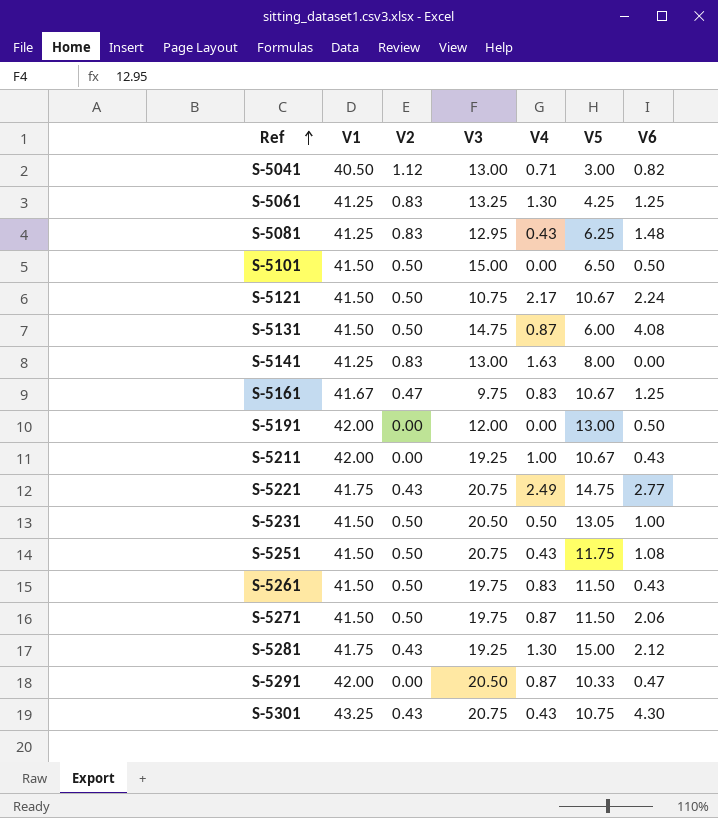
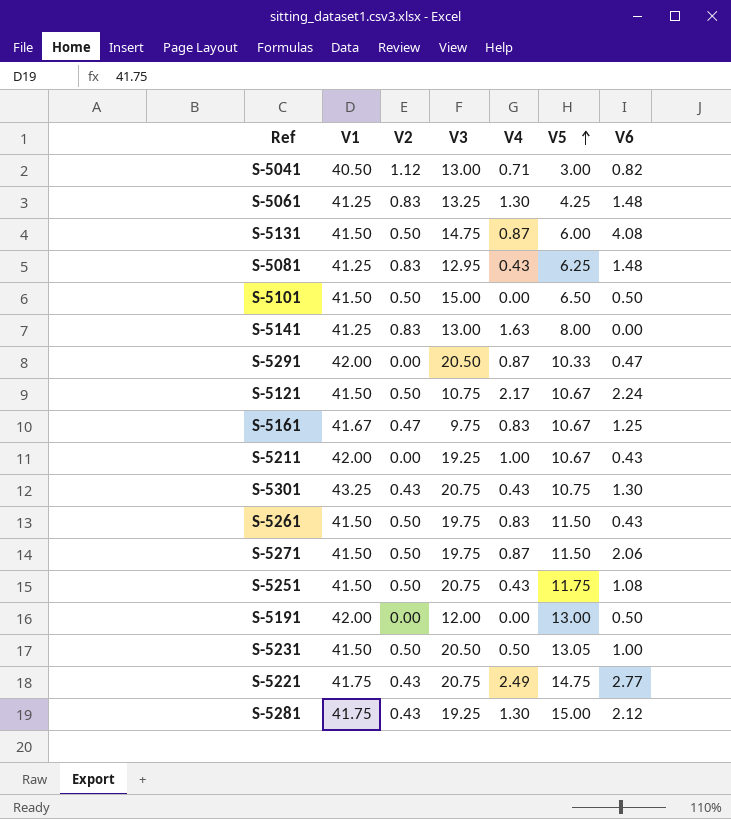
row order: Ref ascending -> V5 ascending
S-5061 | V6: 1.25 -> 1.48
S-5301 | V6: 4.30 -> 1.30

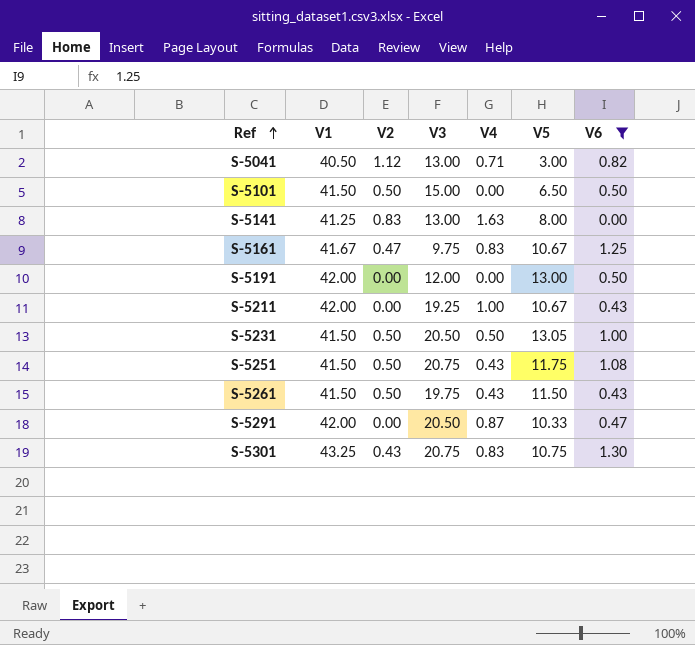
filter: none -> V6 <= 1.30
row order: V5 ascending -> Ref ascending
S-5261 | V4: 0.83 -> 0.43
S-5301 | V4: 0.43 -> 0.83

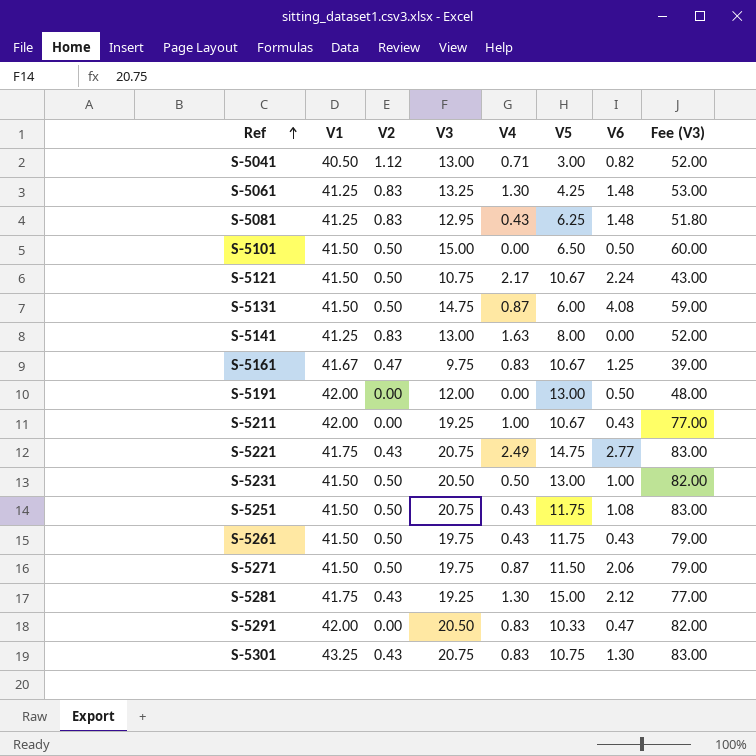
filter: V6 <= 1.30 -> none
column Fee (V3) | formula: none -> [V3] * 4
S-5231 | V5: 13.05 -> 13.00
S-5261 | V5: 11.50 -> 11.75
S-5291 | V4: 0.87 -> 0.83

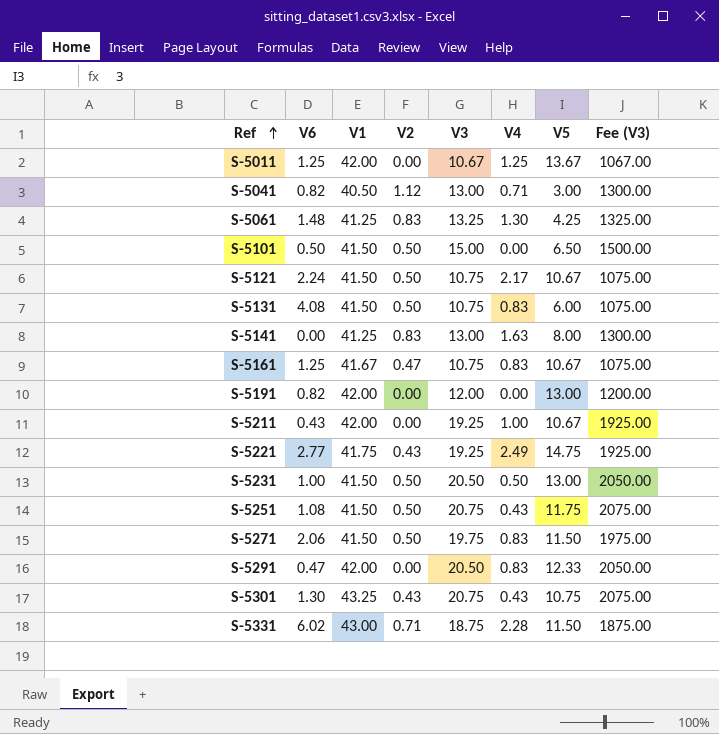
column V6 | position: 7 -> 2
column Fee (V3) | formula: [V3] * 4 -> [V3] * 100
row S-5081: 41.25 | 0.83 | 12.95 | 0.43 | 6.25 | 1.48 | 51.80 -> none
row S-5261: 41.50 | 0.50 | 19.75 | 0.43 | 11.75 | 0.43 | 79.00 -> none
row S-5281: 41.75 | 0.43 | 19.25 | 1.30 | 15.00 | 2.12 | 77.00 -> none
row S-5011: none -> 1.25 | 42.00 | 0.00 | 10.67 | 1.25 | 13.67 | 1067.00
S-5131 | V3: 14.75 -> 10.75
S-5131 | V4: 0.87 -> 0.83
S-5161 | V3: 9.75 -> 10.75
S-5191 | V6: 0.50 -> 0.82
S-5221 | V3: 20.75 -> 19.25
S-5271 | V4: 0.87 -> 0.83
S-5291 | V5: 10.33 -> 12.33
S-5301 | V4: 0.83 -> 0.43
row S-5331: none -> 6.02 | 43.00 | 0.71 | 18.75 | 2.28 | 11.50 | 1875.00

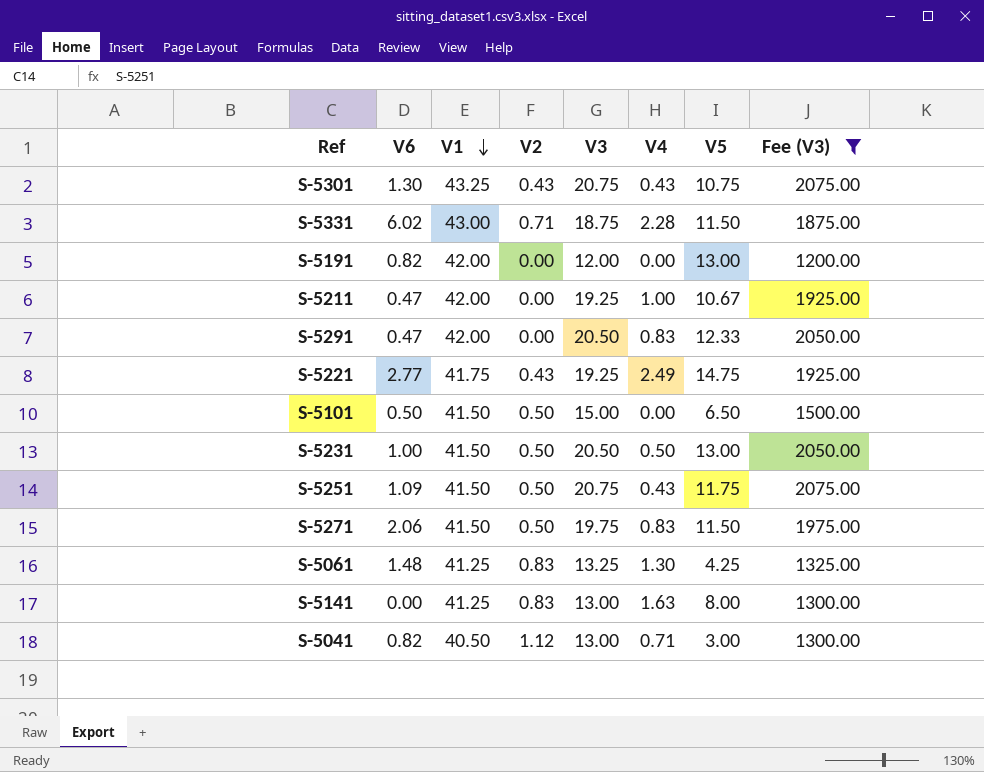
filter: none -> Fee (V3) >= 1200.00
row order: Ref ascending -> V1 descending
S-5211 | V6: 0.43 -> 0.47
S-5251 | V6: 1.08 -> 1.09

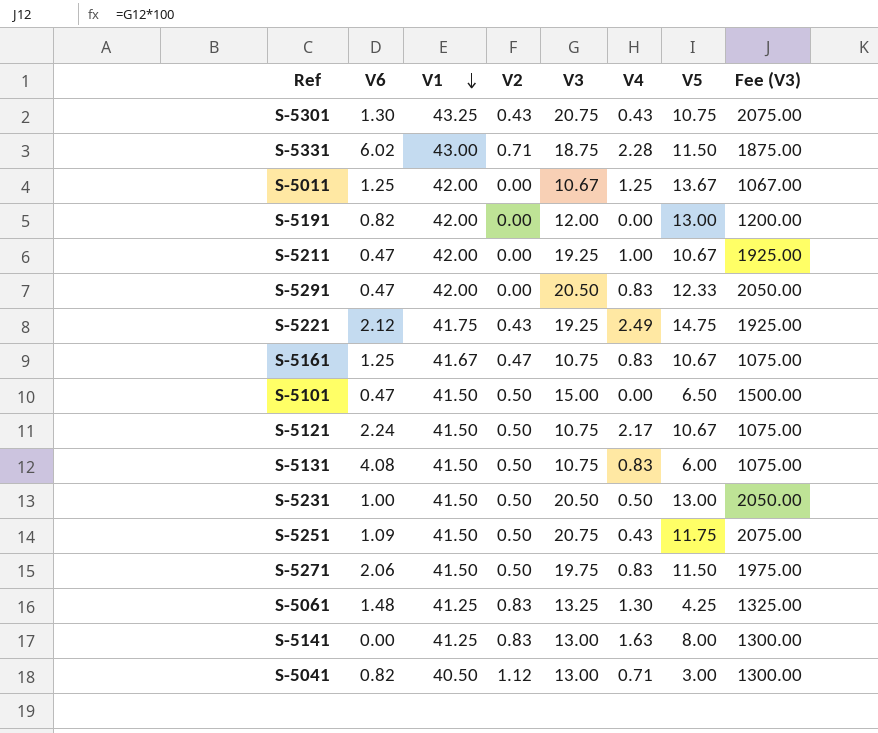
filter: Fee (V3) >= 1200.00 -> none
S-5221 | V6: 2.77 -> 2.12
S-5101 | V6: 0.50 -> 0.47

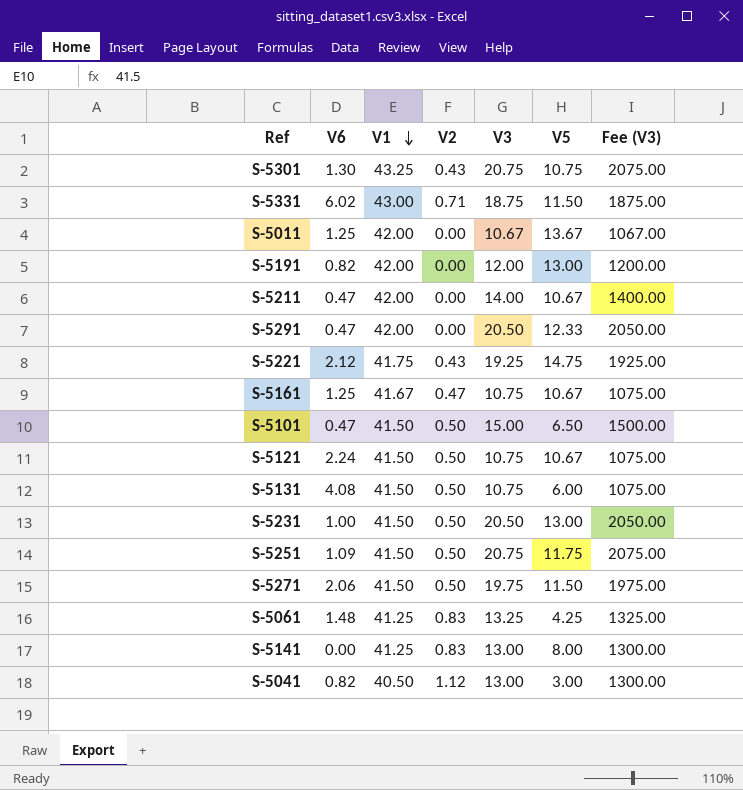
column V4 | position: 6 -> none
S-5211 | V3: 19.25 -> 14.00
S-5211 | Fee (V3): 1925.00 -> 1400.00

